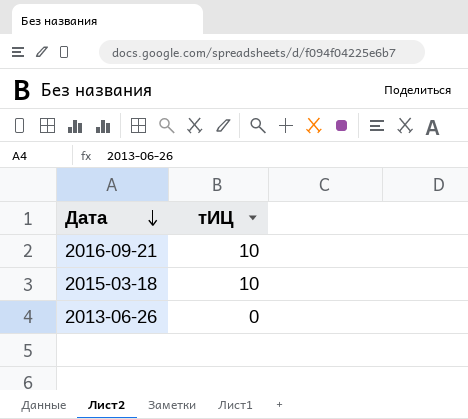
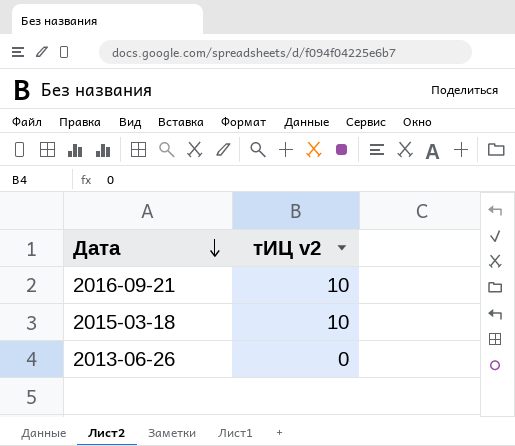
column name: тИЦ -> тИЦ v2

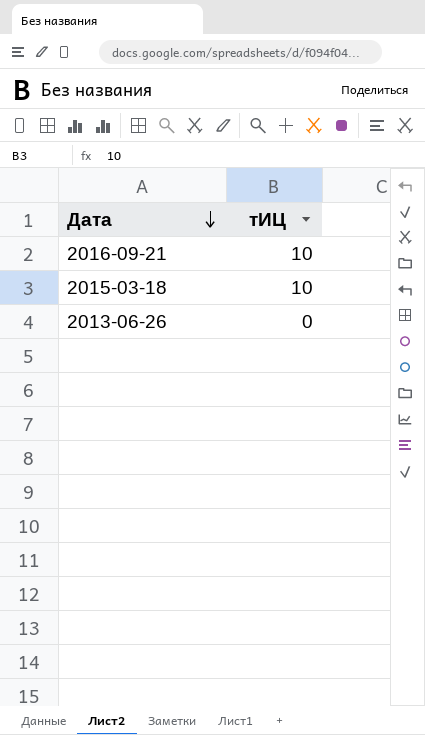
column name: тИЦ v2 -> тИЦ

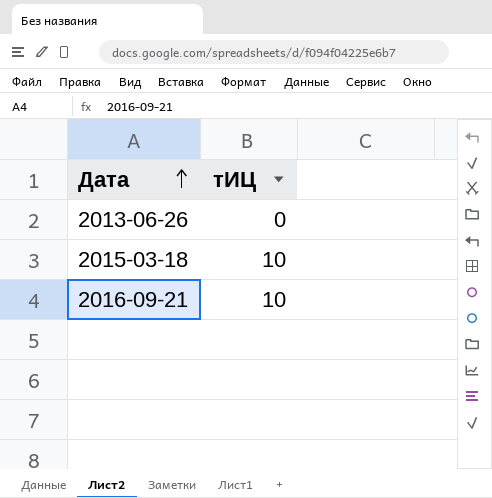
row order: Дата descending -> Дата ascending

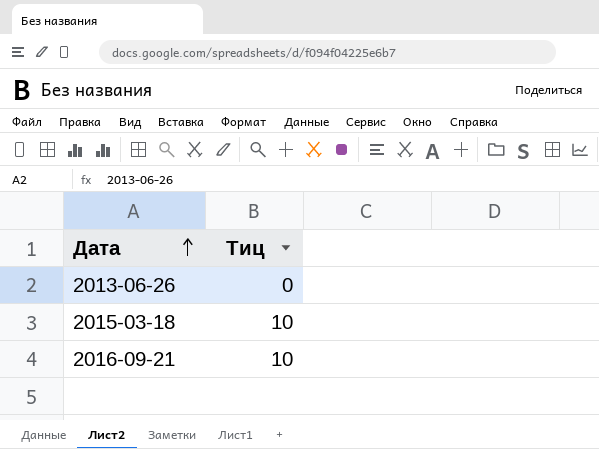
column name: тИЦ -> Тиц

